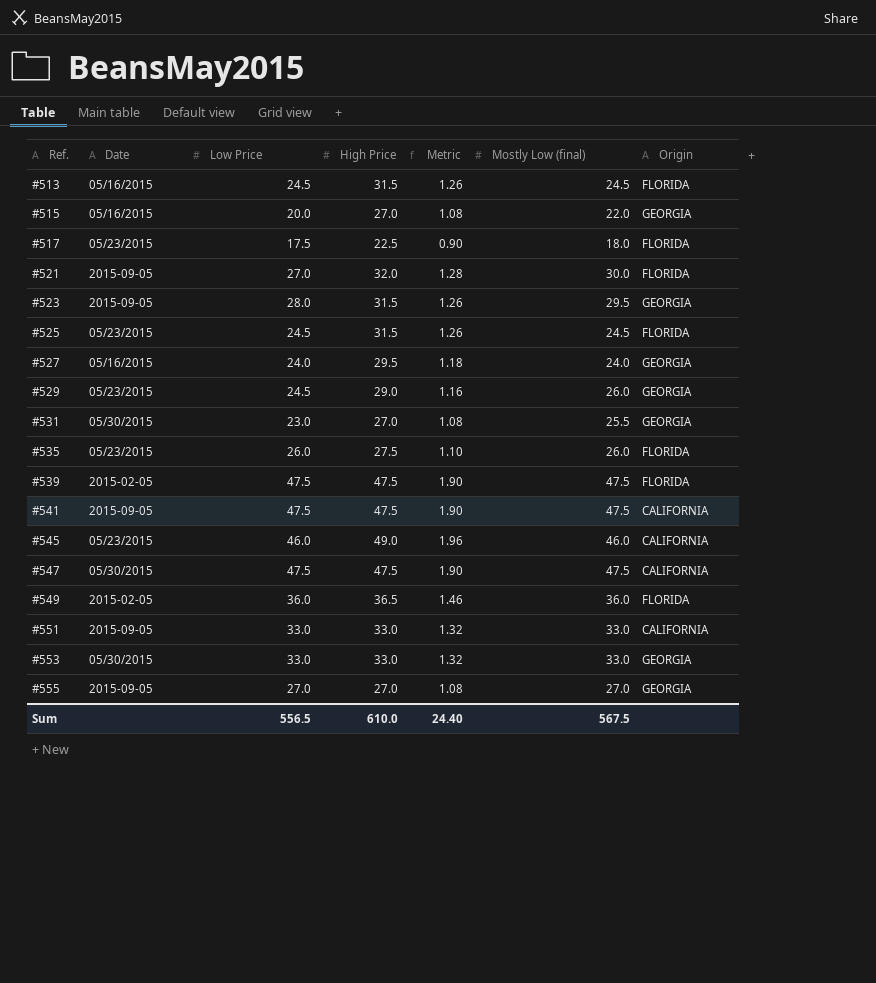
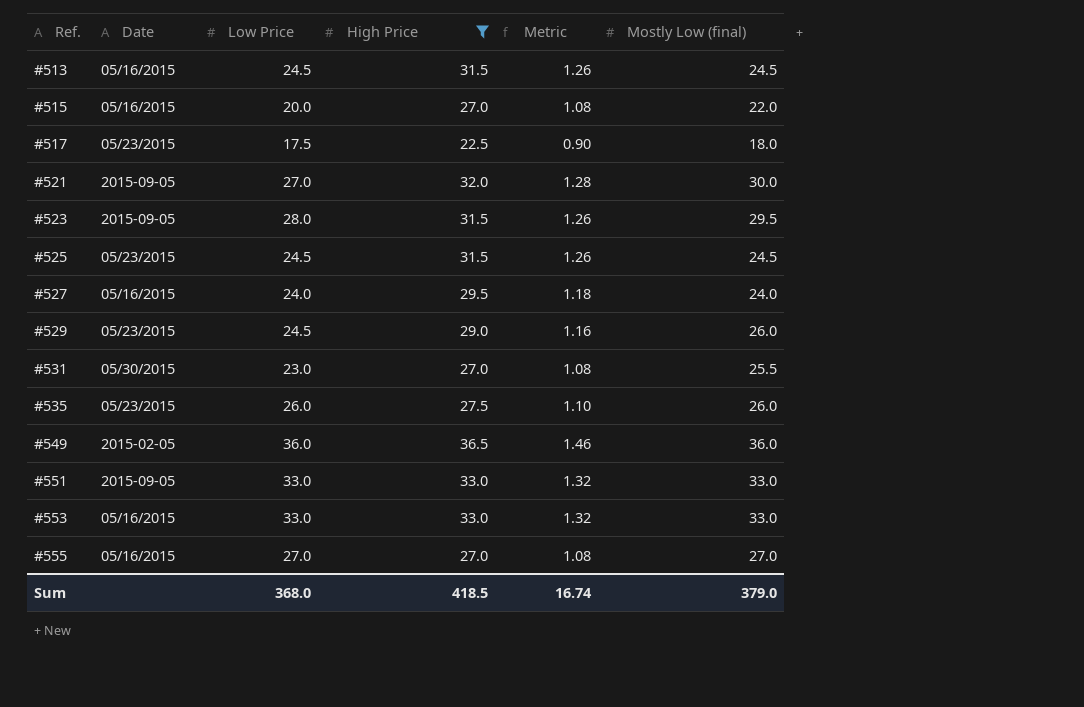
filter: none -> High Price <= 36.5
column Origin | position: 7 -> none
#553 | Date: 05/30/2015 -> 05/16/2015
#555 | Date: 2015-09-05 -> 05/16/2015
Sum | Low Price: 556.5 -> 368.0
Sum | High Price: 610.0 -> 418.5
Sum | Metric: 24.40 -> 16.74
Sum | Mostly Low (final): 567.5 -> 379.0

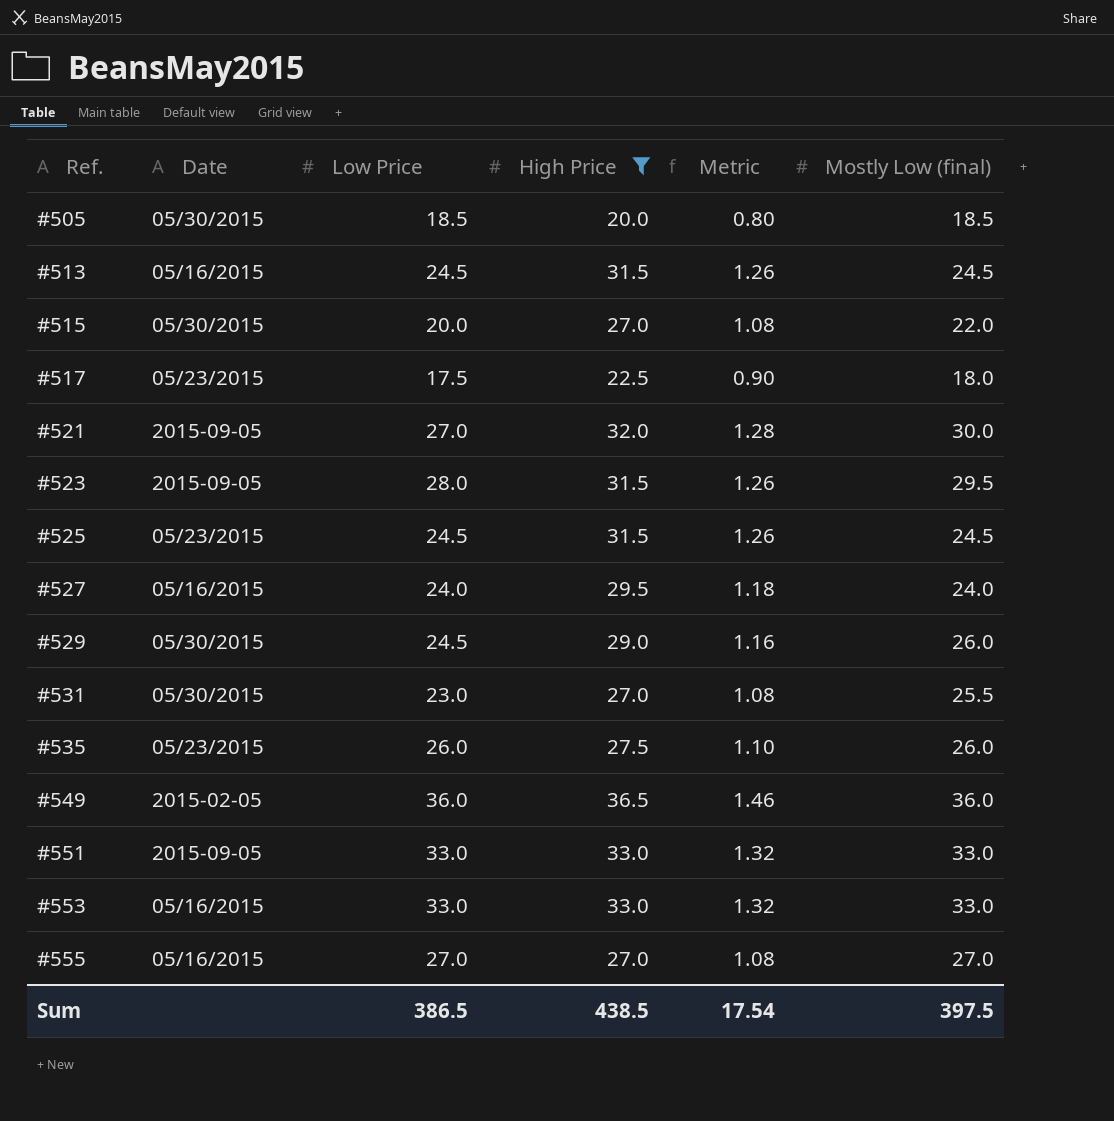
row #505: none -> 05/30/2015 | 18.5 | 20.0 | 0.80 | 18.5
#515 | Date: 05/16/2015 -> 05/30/2015
#529 | Date: 05/23/2015 -> 05/30/2015
Sum | Low Price: 368.0 -> 386.5
Sum | High Price: 418.5 -> 438.5
Sum | Metric: 16.74 -> 17.54
Sum | Mostly Low (final): 379.0 -> 397.5

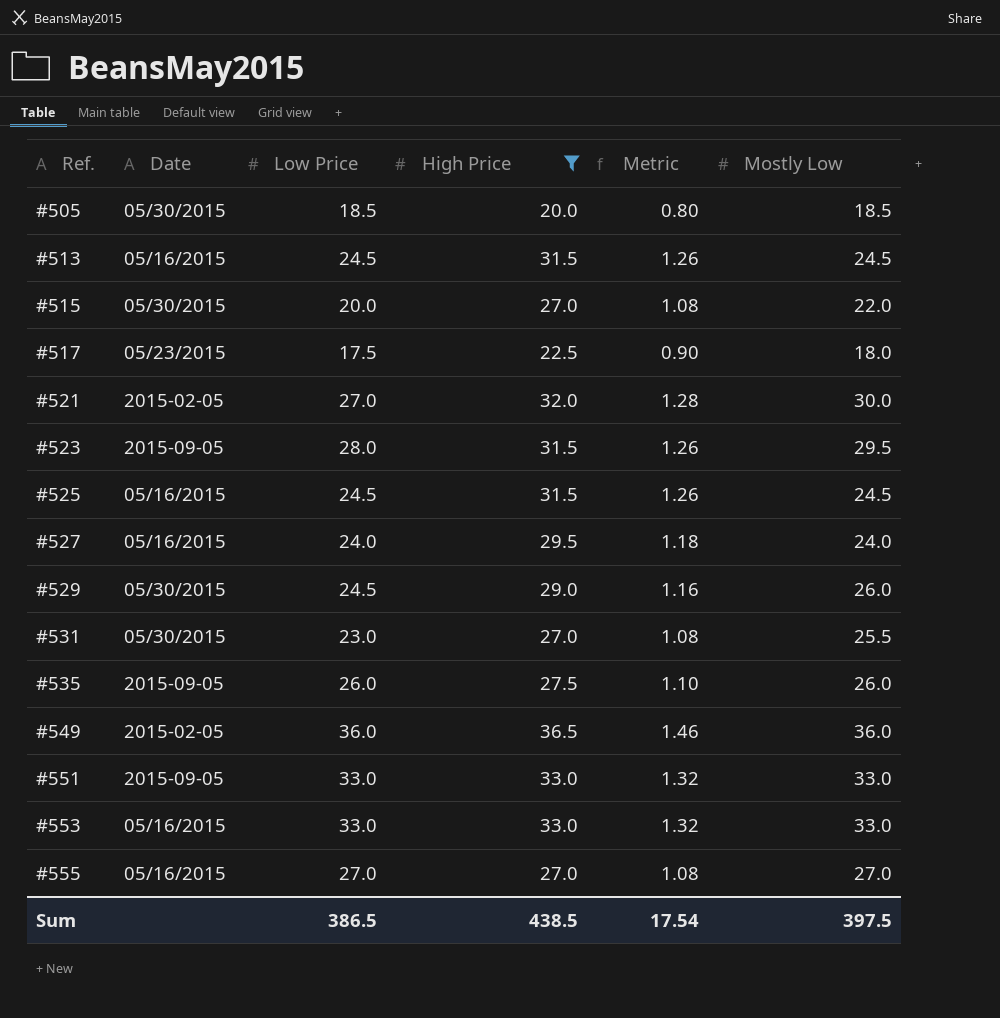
column name: Mostly Low (final) -> Mostly Low
#521 | Date: 2015-09-05 -> 2015-02-05
#525 | Date: 05/23/2015 -> 05/16/2015
#535 | Date: 05/23/2015 -> 2015-09-05

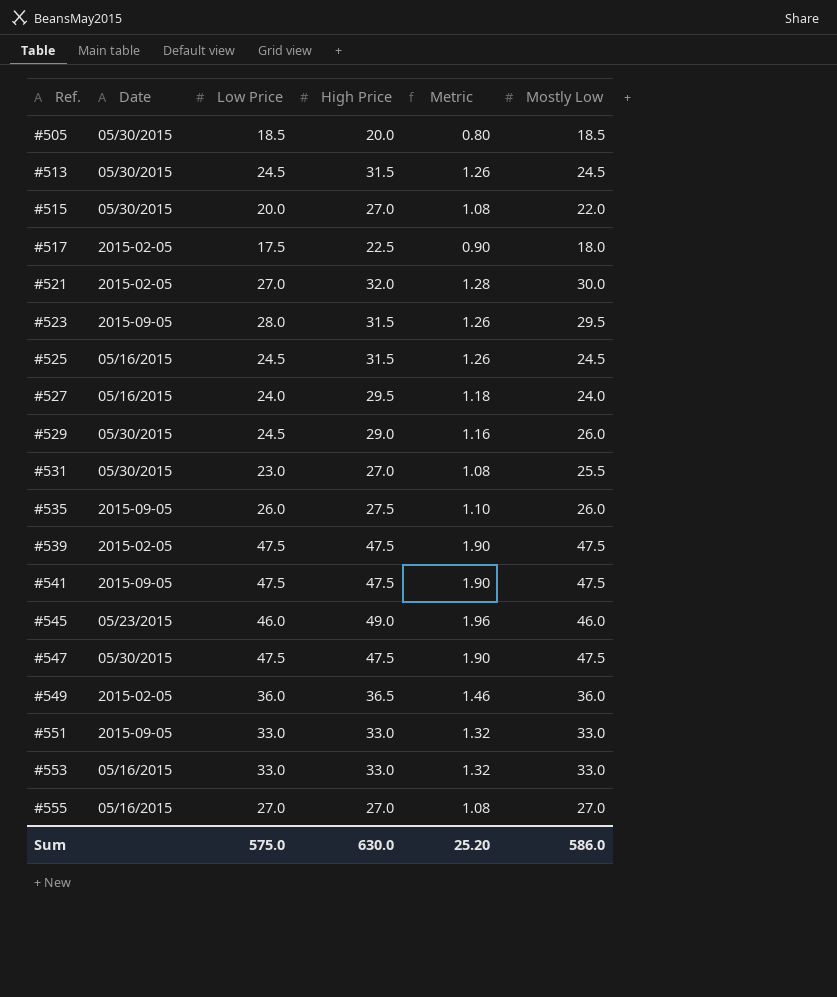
filter: High Price <= 36.5 -> none
#513 | Date: 05/16/2015 -> 05/30/2015
#517 | Date: 05/23/2015 -> 2015-02-05
Sum | Low Price: 386.5 -> 575.0
Sum | High Price: 438.5 -> 630.0
Sum | Metric: 17.54 -> 25.20
Sum | Mostly Low: 397.5 -> 586.0

